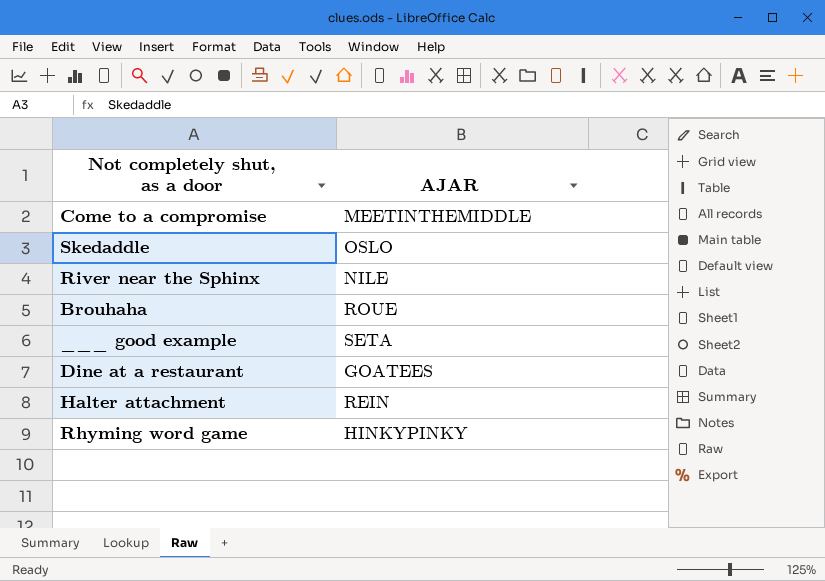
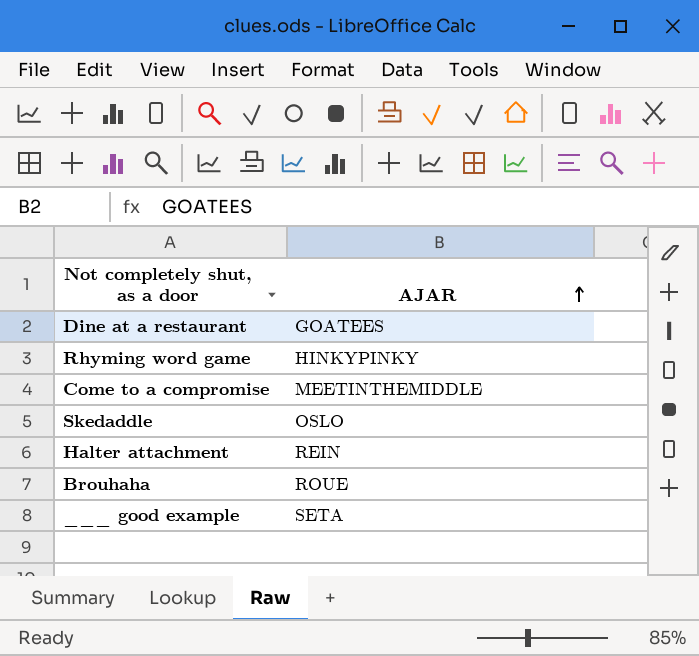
row order: none -> AJAR ascending
row River near the Sphinx: NILE -> none

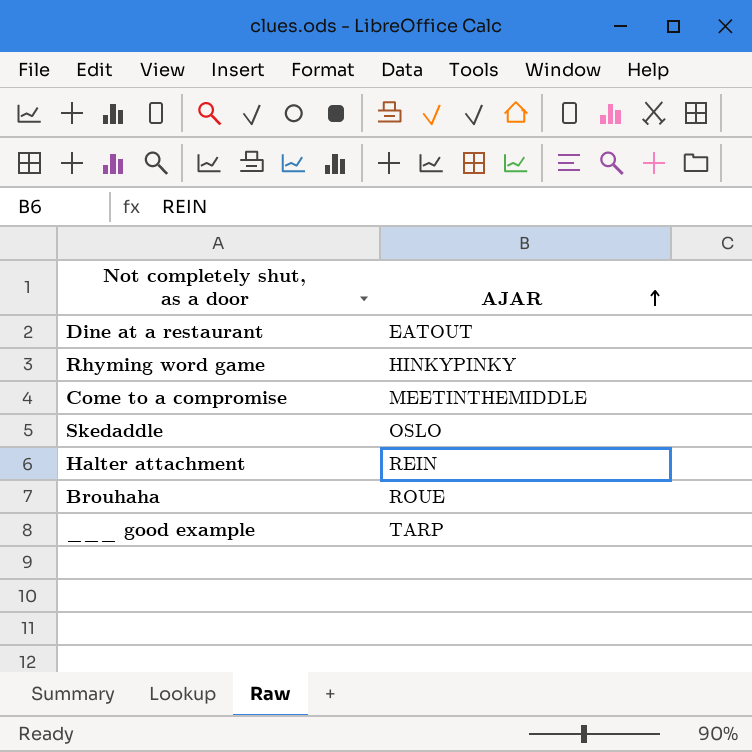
Dine at a restaurant | AJAR: GOATEES -> EATOUT
___ good example | AJAR: SETA -> TARP

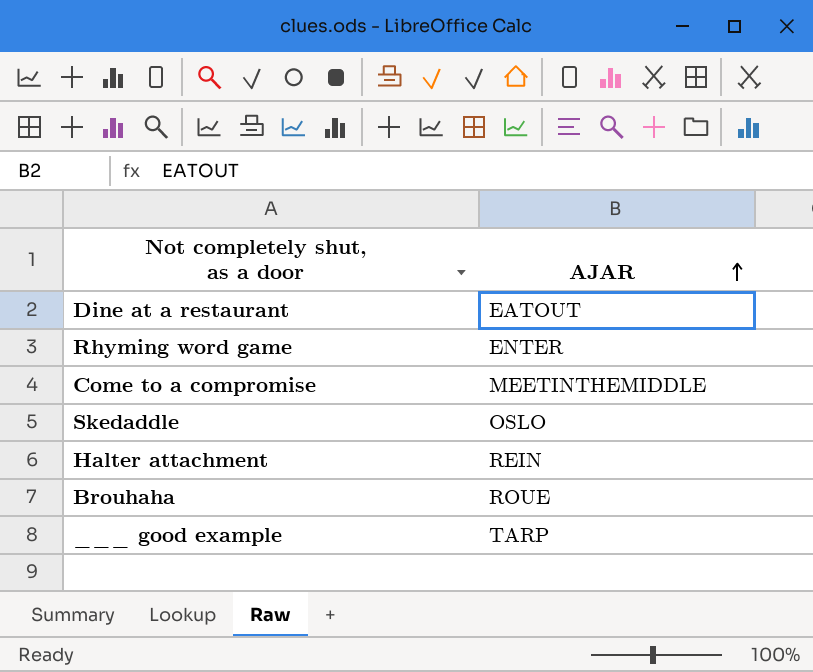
Rhyming word game | AJAR: HINKYPINKY -> ENTER

